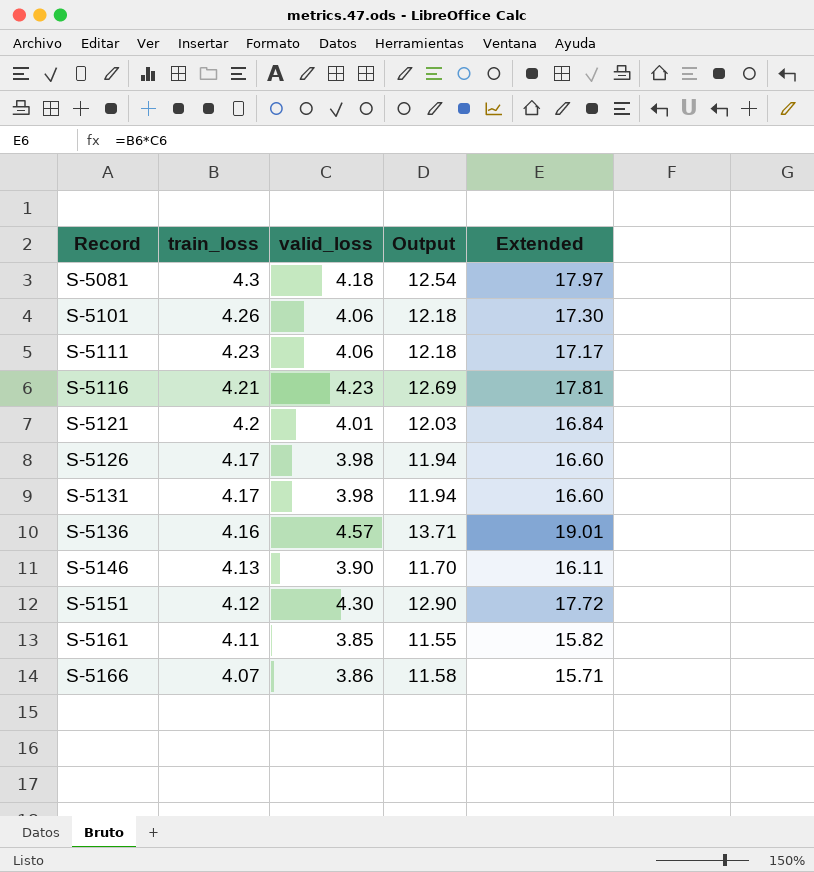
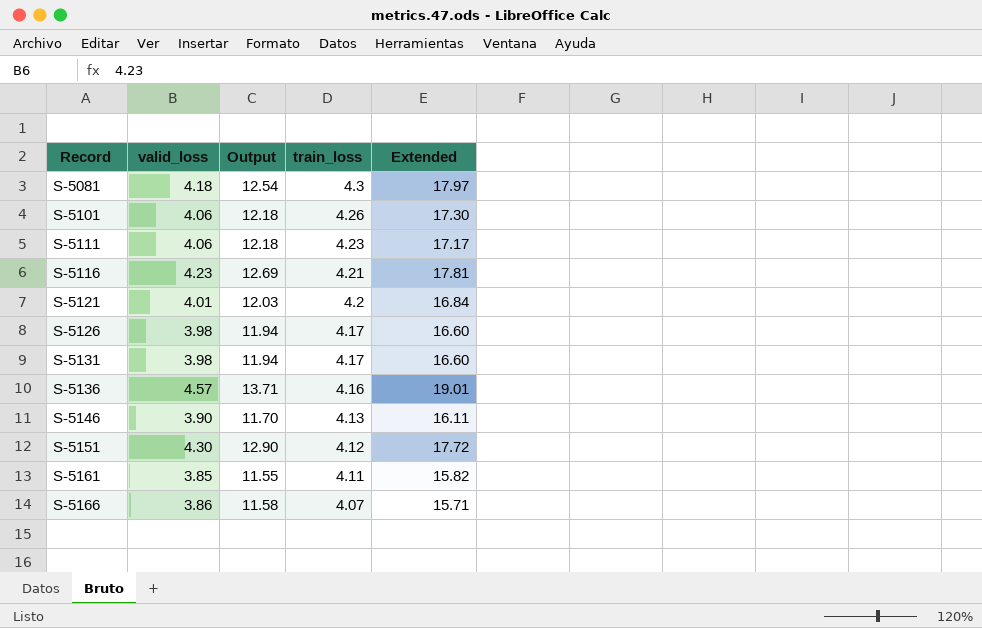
column train_loss | position: 2 -> 4

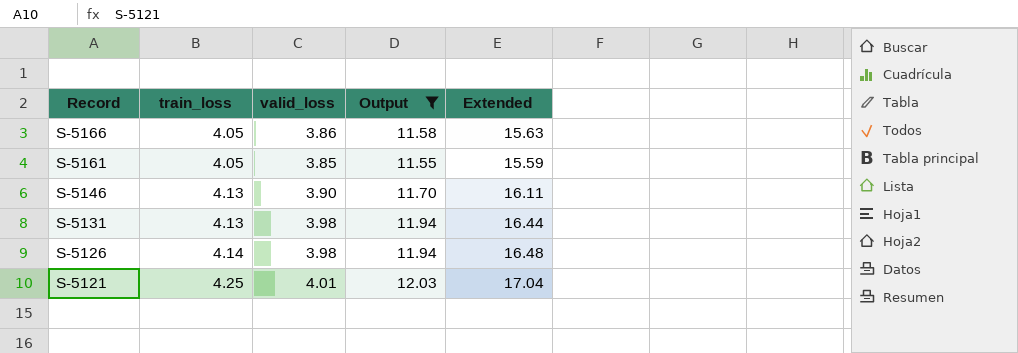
filter: none -> Output <= 12.03
row order: Record ascending -> Record descending
column train_loss | position: 4 -> 2
S-5166 | train_loss: 4.07 -> 4.05
S-5166 | Extended: 15.71 -> 15.63
S-5161 | train_loss: 4.11 -> 4.05
S-5161 | Extended: 15.82 -> 15.59
S-5131 | train_loss: 4.17 -> 4.13
S-5131 | Extended: 16.60 -> 16.44
S-5126 | train_loss: 4.17 -> 4.14
S-5126 | Extended: 16.60 -> 16.48
S-5121 | train_loss: 4.2 -> 4.25
S-5121 | Extended: 16.84 -> 17.04

